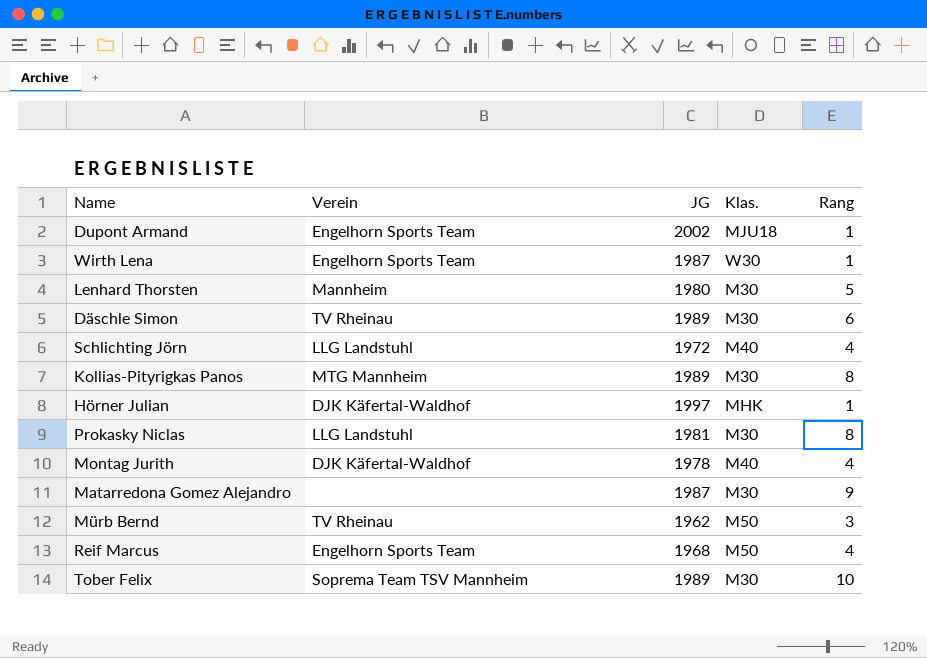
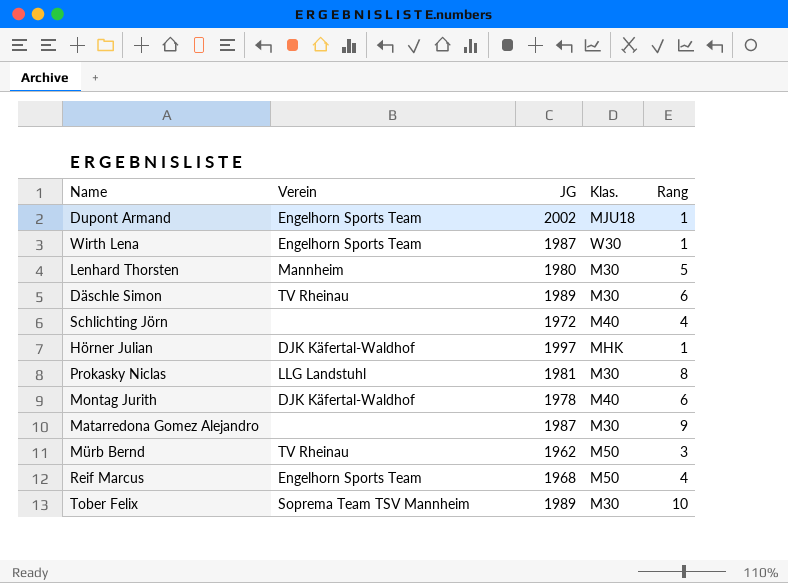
row Kollias-Pityrigkas Panos: MTG Mannheim | 1989 | M30 | 8 -> none
Schlichting Jörn | Verein: LLG Landstuhl -> none
Montag Jurith | Rang: 4 -> 6

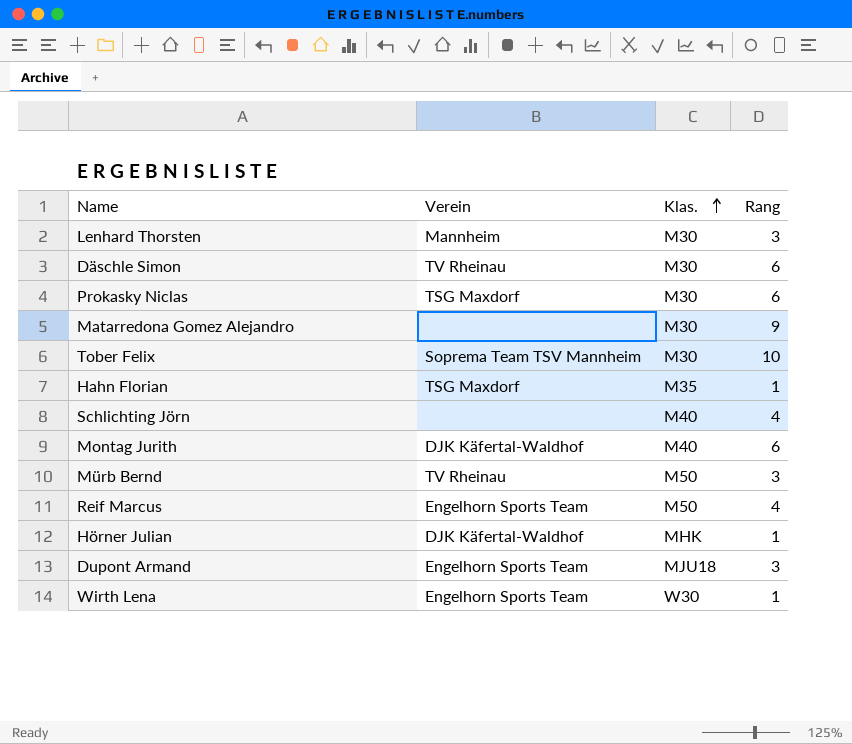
row order: none -> Klas. ascending
column JG | position: 3 -> none
Lenhard Thorsten | Rang: 5 -> 3
Prokasky Niclas | Verein: LLG Landstuhl -> TSG Maxdorf
Prokasky Niclas | Rang: 8 -> 6
row Hahn Florian: none -> TSG Maxdorf | M35 | 1
Dupont Armand | Rang: 1 -> 3

